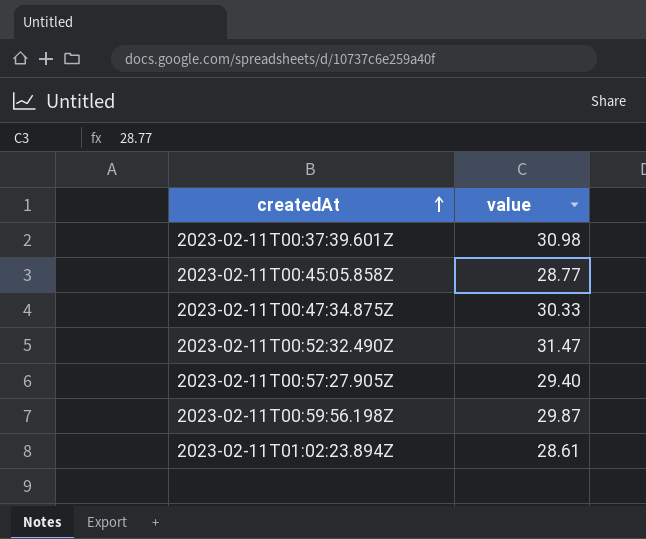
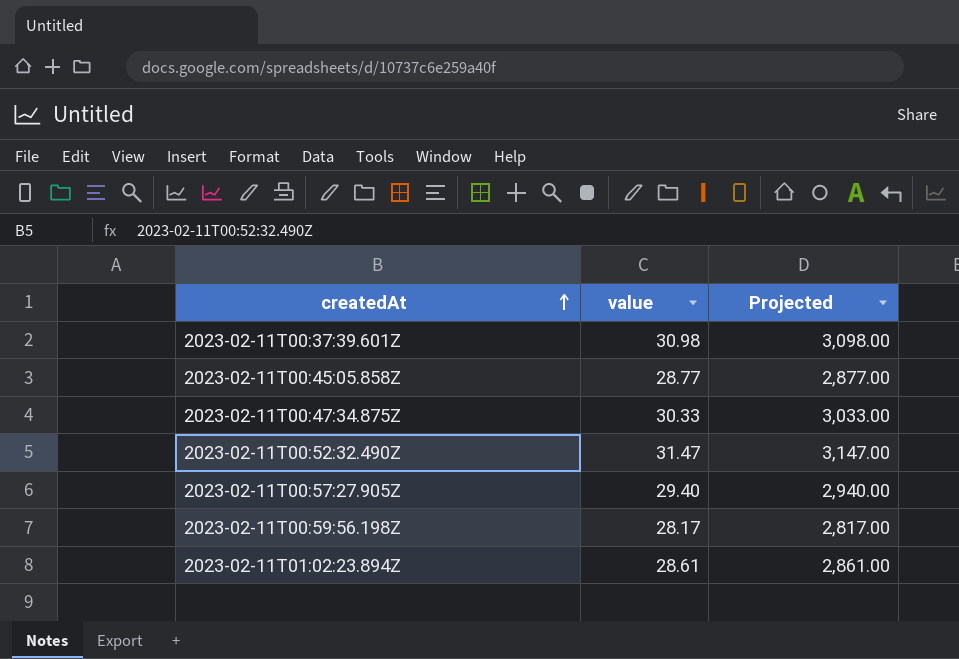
column Projected | formula: none -> [value] * 100
2023-02-11T00:59:56.198Z | value: 29.87 -> 28.17

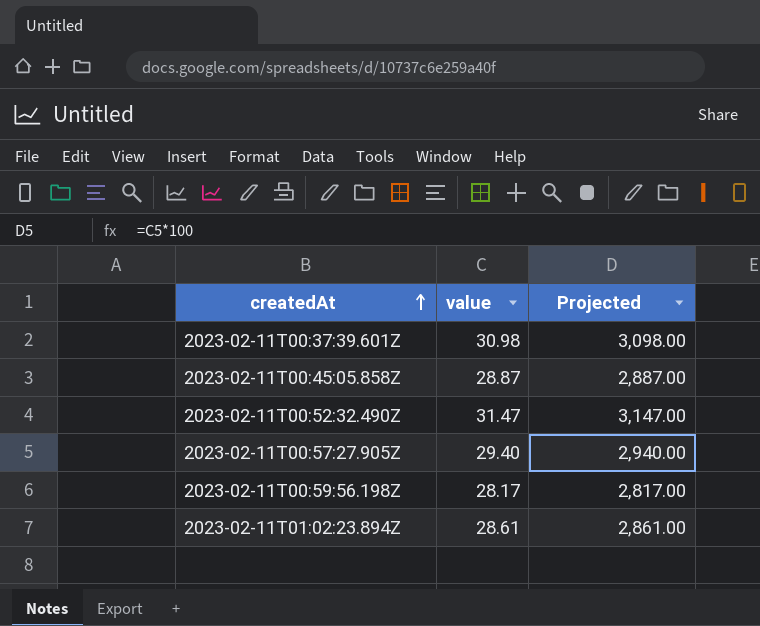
row 2023-02-11T00:47:34.875Z: 30.33 | 3,033.00 -> none
2023-02-11T00:45:05.858Z | value: 28.77 -> 28.87
2023-02-11T00:45:05.858Z | Projected: 2,877.00 -> 2,887.00

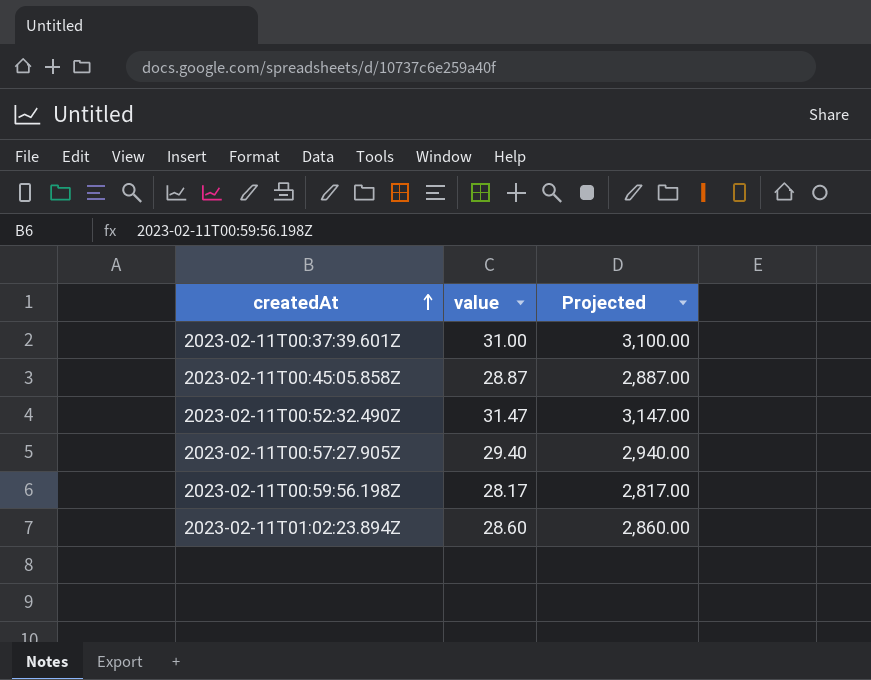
2023-02-11T00:37:39.601Z | value: 30.98 -> 31.00
2023-02-11T00:37:39.601Z | Projected: 3,098.00 -> 3,100.00
2023-02-11T01:02:23.894Z | value: 28.61 -> 28.60
2023-02-11T01:02:23.894Z | Projected: 2,861.00 -> 2,860.00

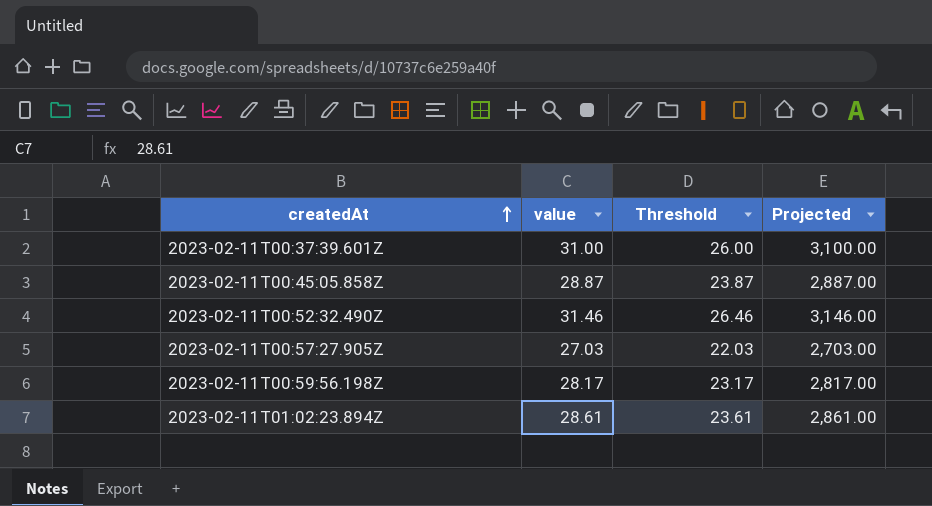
column Threshold | formula: none -> [value] - 5
2023-02-11T00:52:32.490Z | value: 31.47 -> 31.46
2023-02-11T00:52:32.490Z | Projected: 3,147.00 -> 3,146.00
2023-02-11T00:57:27.905Z | value: 29.40 -> 27.03
2023-02-11T00:57:27.905Z | Projected: 2,940.00 -> 2,703.00
2023-02-11T01:02:23.894Z | value: 28.60 -> 28.61
2023-02-11T01:02:23.894Z | Projected: 2,860.00 -> 2,861.00

